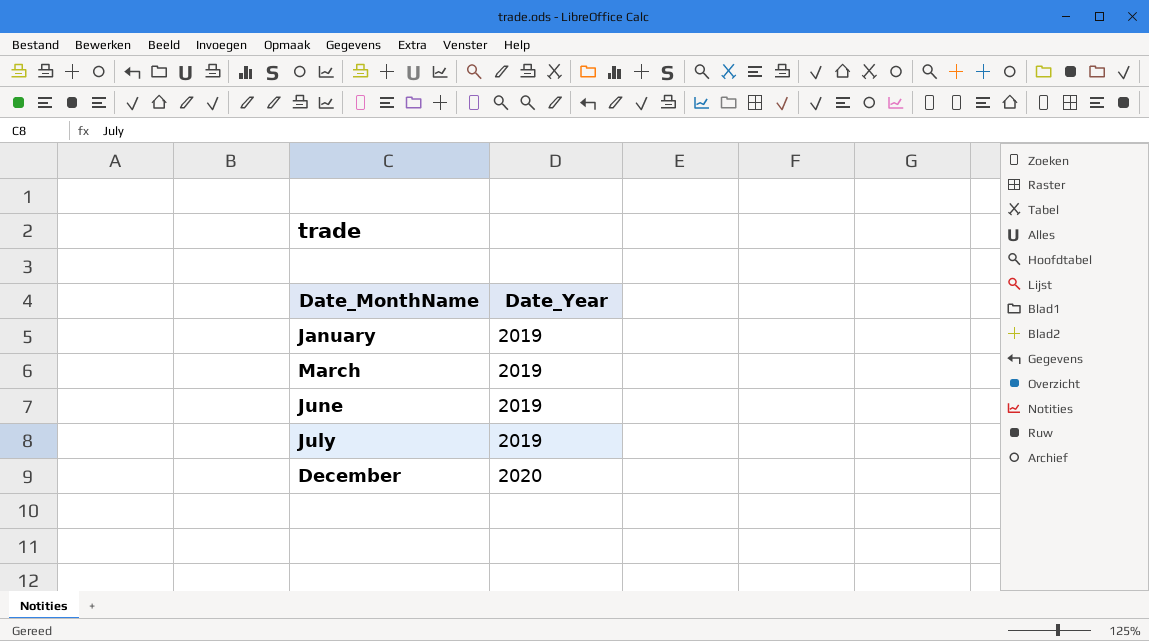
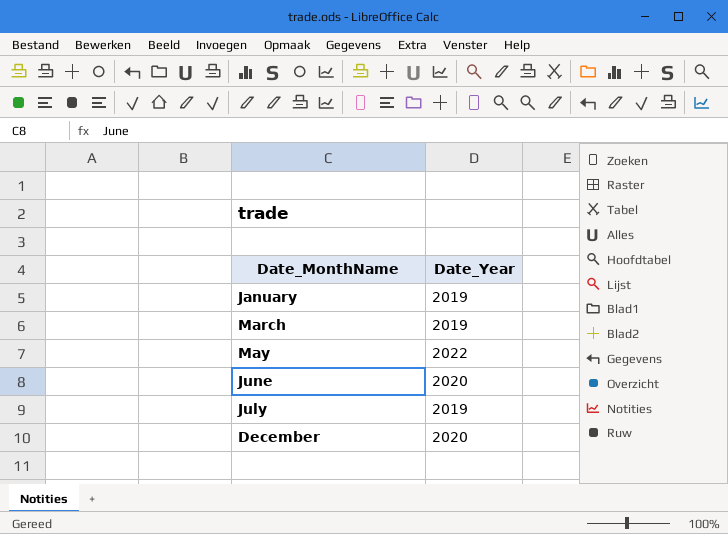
row May: none -> 2022
June | Date_Year: 2019 -> 2020

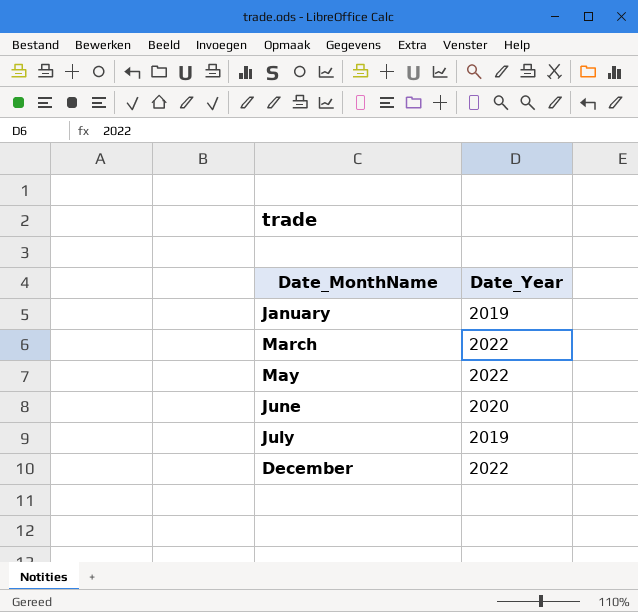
March | Date_Year: 2019 -> 2022
December | Date_Year: 2020 -> 2022

